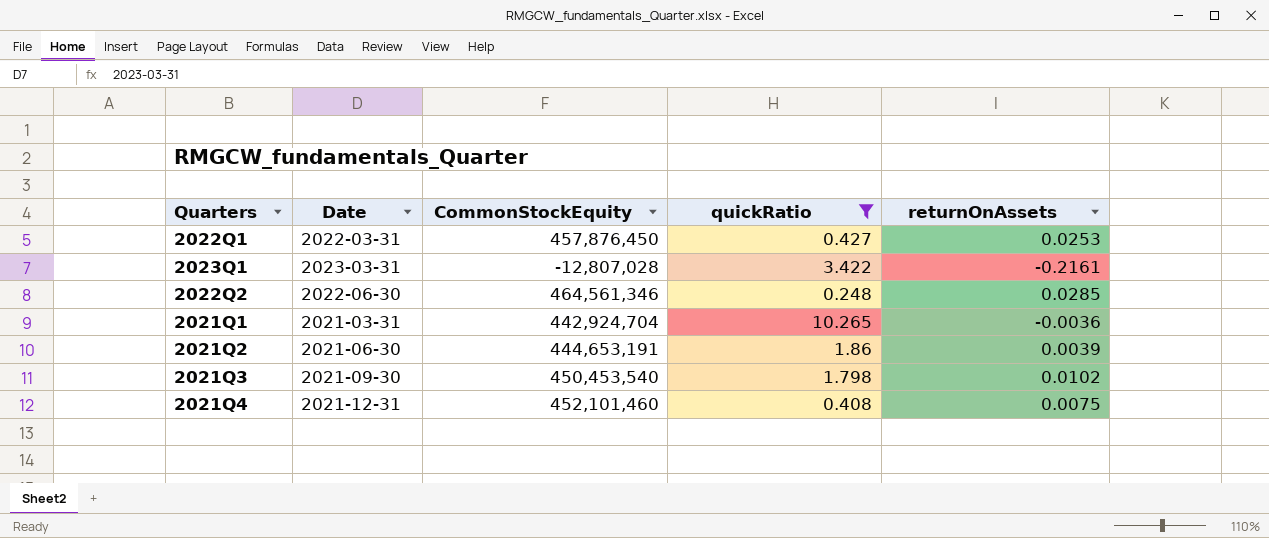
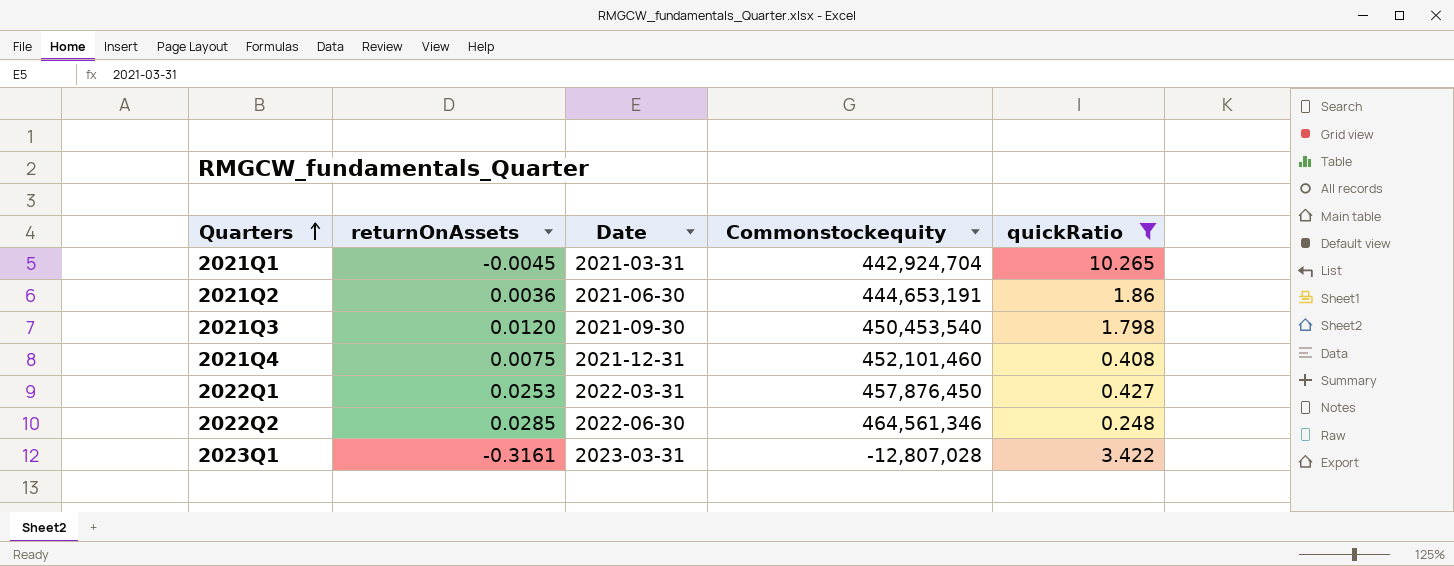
row order: none -> Quarters ascending
column returnOnAssets | position: 5 -> 2
column name: CommonStockEquity -> Commonstockequity
2021Q1 | returnOnAssets: -0.0036 -> -0.0045
2021Q2 | returnOnAssets: 0.0039 -> 0.0036
2021Q3 | returnOnAssets: 0.0102 -> 0.0120
2023Q1 | returnOnAssets: -0.2161 -> -0.3161

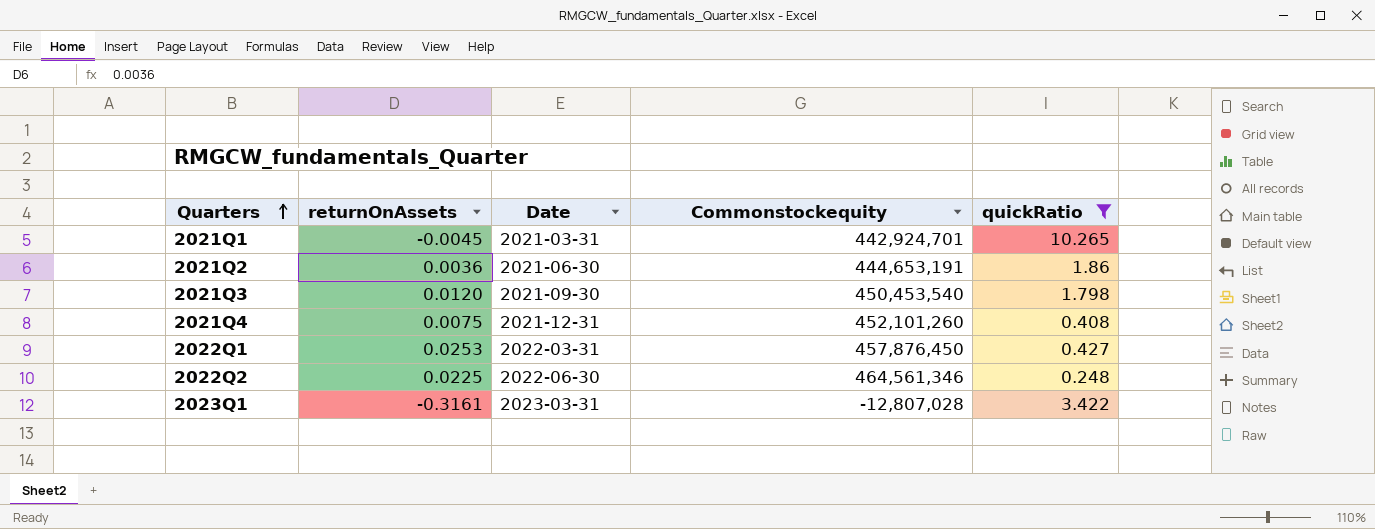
2021Q1 | Commonstockequity: 442,924,704 -> 442,924,701
2021Q4 | Commonstockequity: 452,101,460 -> 452,101,260
2022Q2 | returnOnAssets: 0.0285 -> 0.0225

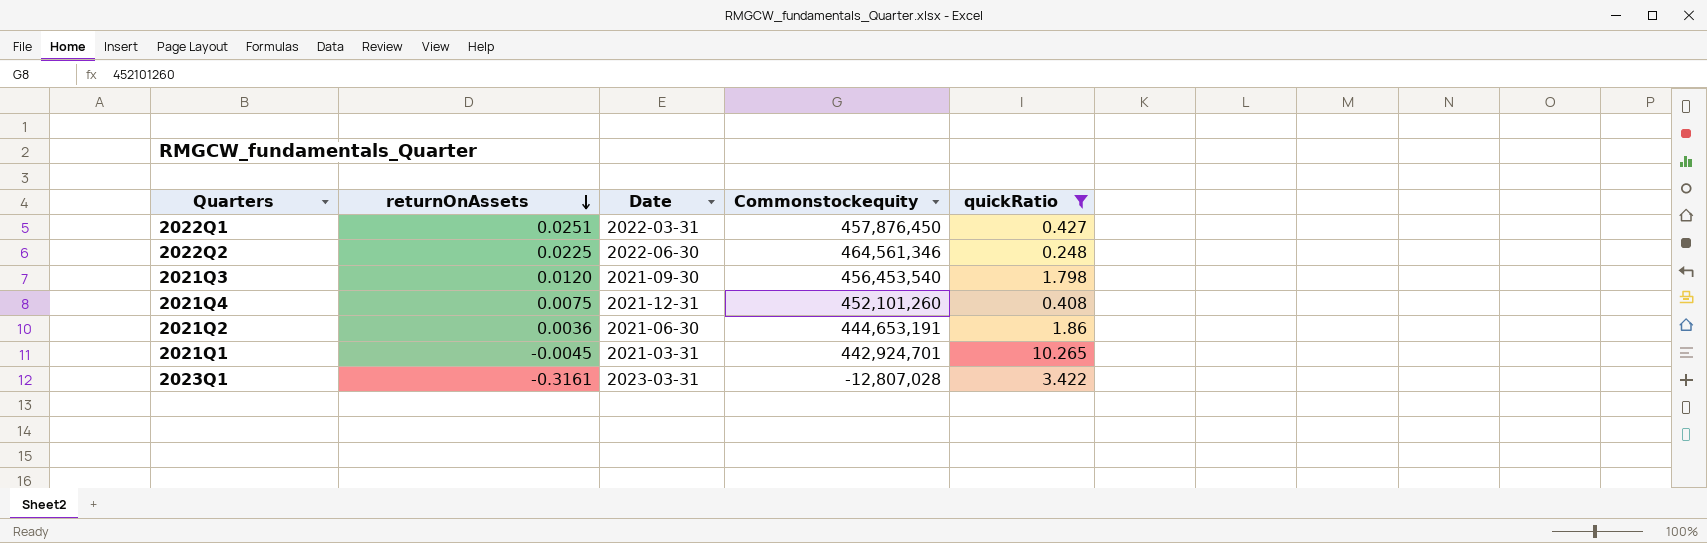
row order: Quarters ascending -> returnOnAssets descending
2022Q1 | returnOnAssets: 0.0253 -> 0.0251
2021Q3 | Commonstockequity: 450,453,540 -> 456,453,540

